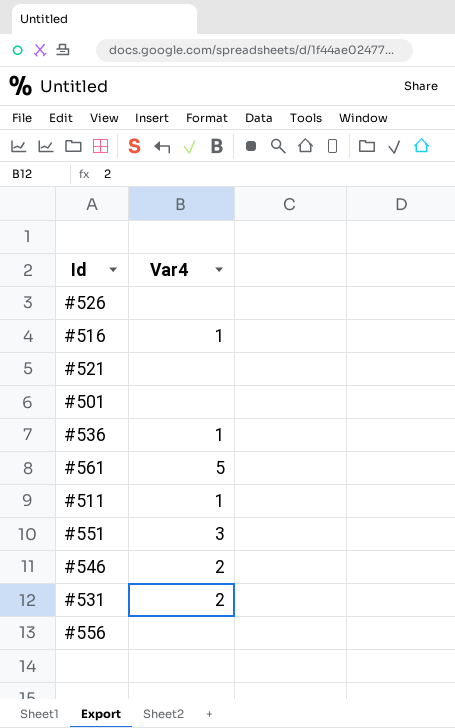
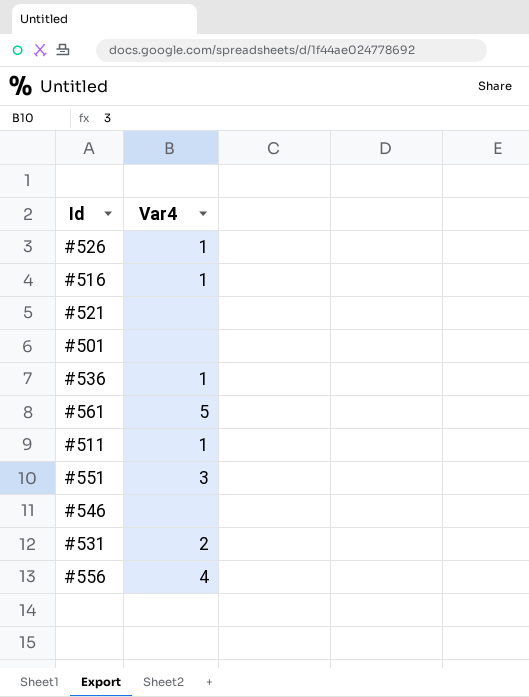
#526 | Var4: none -> 1
#546 | Var4: 2 -> none
#556 | Var4: none -> 4

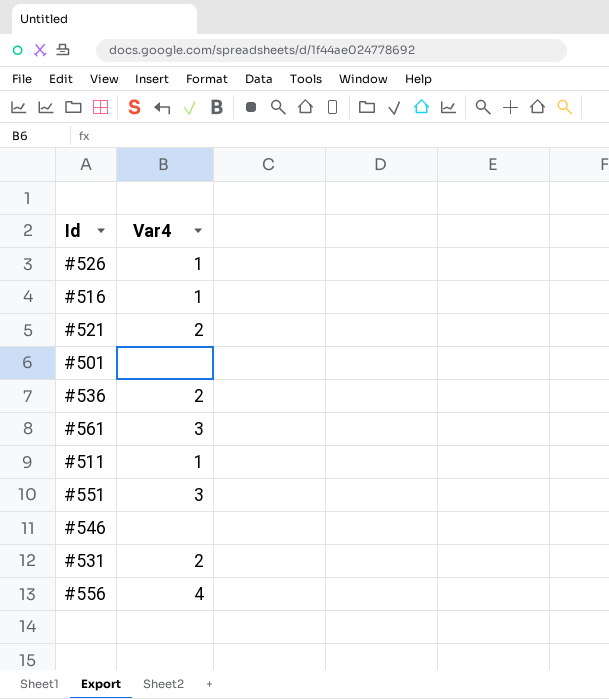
#521 | Var4: none -> 2
#536 | Var4: 1 -> 2
#561 | Var4: 5 -> 3

